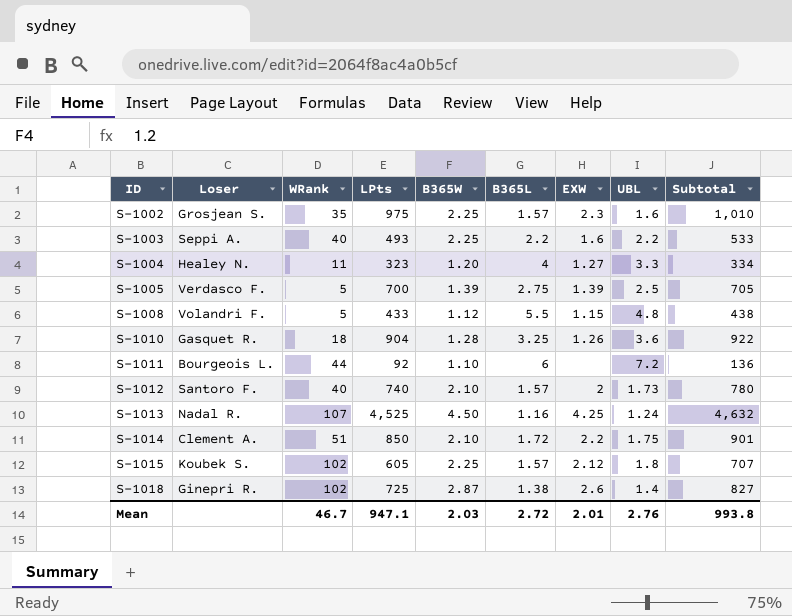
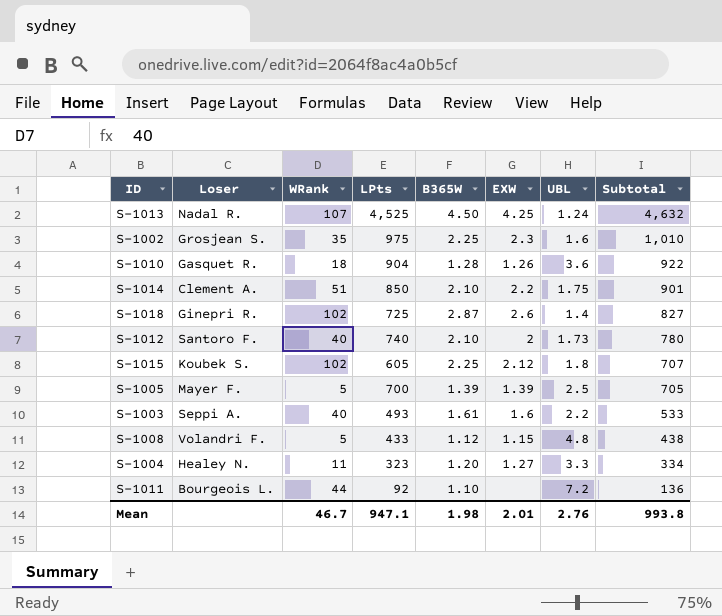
row order: ID ascending -> Subtotal descending
column B365L | position: 6 -> none
S-1005 | Loser: Verdasco F. -> Mayer F.
S-1003 | B365W: 2.25 -> 1.61
Mean | B365W: 2.03 -> 1.98

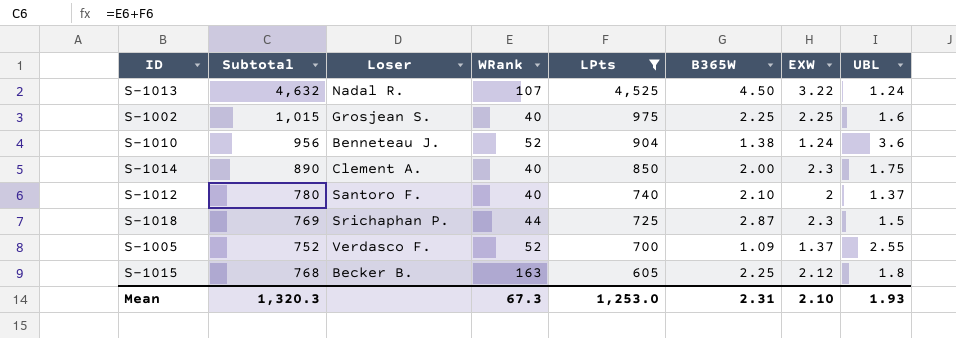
filter: none -> LPts >= 605
row order: Subtotal descending -> LPts descending
column Subtotal | position: 8 -> 2
S-1013 | EXW: 4.25 -> 3.22
S-1002 | Subtotal: 1,010 -> 1,015
S-1002 | WRank: 35 -> 40
S-1002 | EXW: 2.3 -> 2.25
S-1010 | Subtotal: 922 -> 956
S-1010 | Loser: Gasquet R. -> Benneteau J.
S-1010 | WRank: 18 -> 52
S-1010 | B365W: 1.28 -> 1.38
S-1010 | EXW: 1.26 -> 1.24
S-1014 | Subtotal: 901 -> 890
S-1014 | WRank: 51 -> 40
S-1014 | B365W: 2.10 -> 2.00
S-1014 | EXW: 2.2 -> 2.3
S-1012 | UBL: 1.73 -> 1.37
S-1018 | Subtotal: 827 -> 769
S-1018 | Loser: Ginepri R. -> Srichaphan P.
S-1018 | WRank: 102 -> 44
S-1018 | EXW: 2.6 -> 2.3
S-1018 | UBL: 1.4 -> 1.5
S-1005 | Subtotal: 705 -> 752
S-1005 | Loser: Mayer F. -> Verdasco F.
S-1005 | WRank: 5 -> 52
S-1005 | B365W: 1.39 -> 1.09
S-1005 | EXW: 1.39 -> 1.37
S-1005 | UBL: 2.5 -> 2.55
S-1015 | Subtotal: 707 -> 768
S-1015 | Loser: Koubek S. -> Becker B.
S-1015 | WRank: 102 -> 163
Mean | Subtotal: 993.8 -> 1,320.3
Mean | WRank: 46.7 -> 67.3
Mean | LPts: 947.1 -> 1,253.0
Mean | B365W: 1.98 -> 2.31
Mean | EXW: 2.01 -> 2.10
Mean | UBL: 2.76 -> 1.93

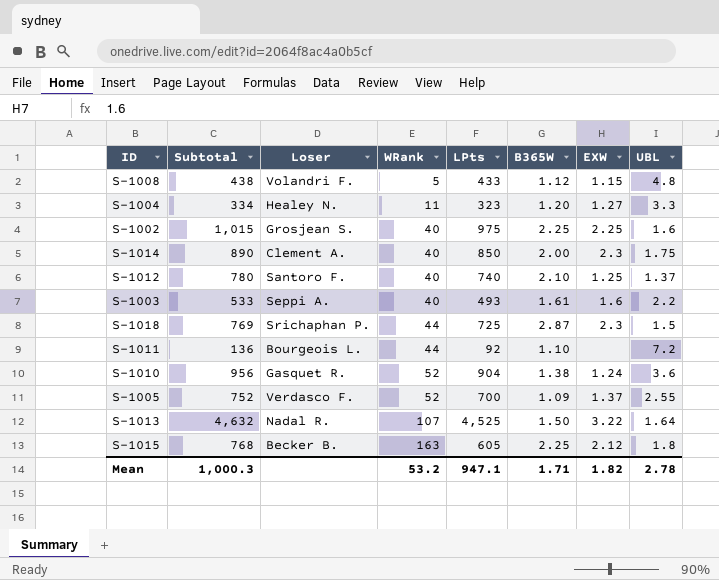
filter: LPts >= 605 -> none
row order: LPts descending -> WRank ascending
S-1012 | EXW: 2 -> 1.25
S-1010 | Loser: Benneteau J. -> Gasquet R.
S-1013 | B365W: 4.50 -> 1.50
S-1013 | UBL: 1.24 -> 1.64
Mean | Subtotal: 1,320.3 -> 1,000.3
Mean | WRank: 67.3 -> 53.2
Mean | LPts: 1,253.0 -> 947.1
Mean | B365W: 2.31 -> 1.71
Mean | EXW: 2.10 -> 1.82
Mean | UBL: 1.93 -> 2.78

